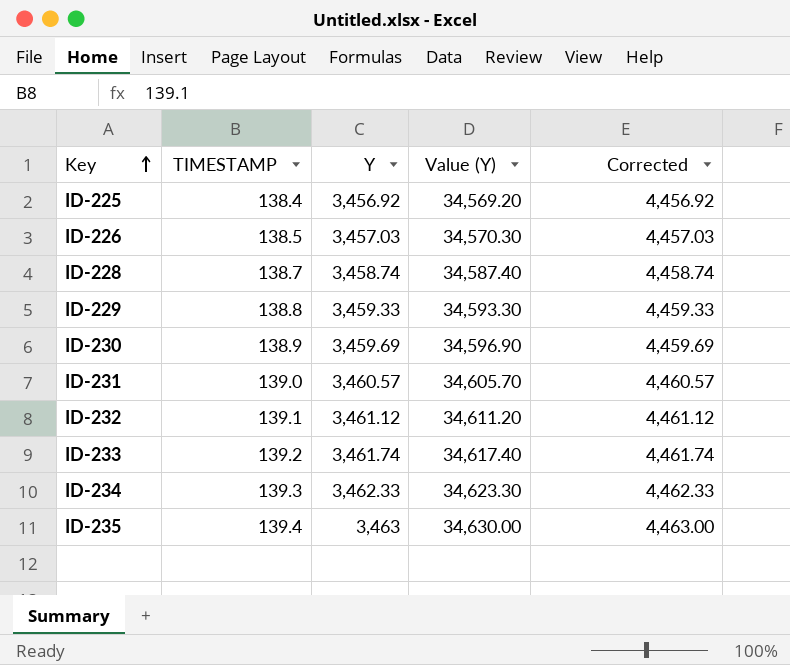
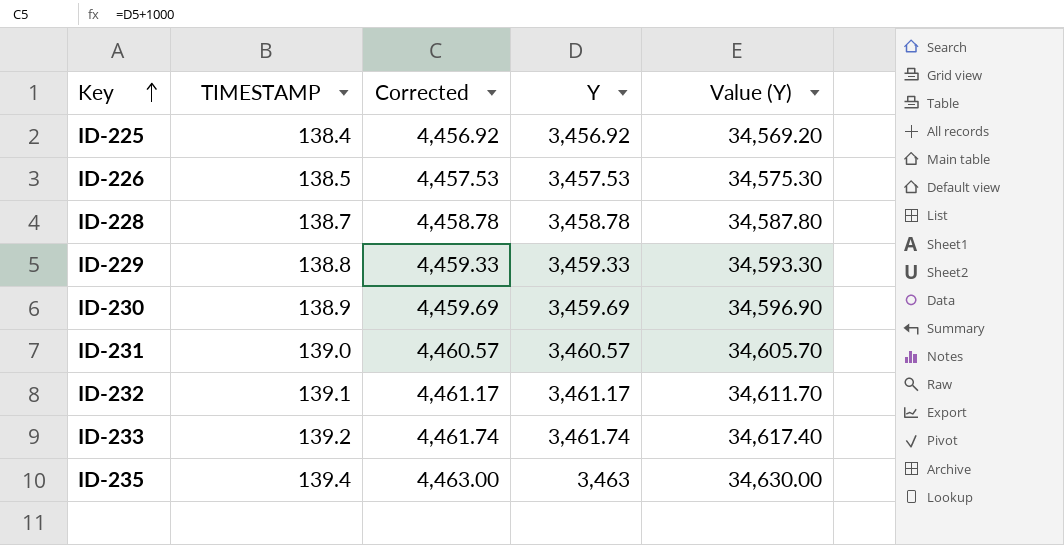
column Corrected | position: 5 -> 3
row ID-234: 139.3 | 3,462.33 | 34,623.30 | 4,462.33 -> none
ID-226 | Corrected: 4,457.03 -> 4,457.53
ID-226 | Y: 3,457.03 -> 3,457.53
ID-226 | Value (Y): 34,570.30 -> 34,575.30
ID-228 | Corrected: 4,458.74 -> 4,458.78
ID-228 | Y: 3,458.74 -> 3,458.78
ID-228 | Value (Y): 34,587.40 -> 34,587.80
ID-232 | Corrected: 4,461.12 -> 4,461.17
ID-232 | Y: 3,461.12 -> 3,461.17
ID-232 | Value (Y): 34,611.20 -> 34,611.70

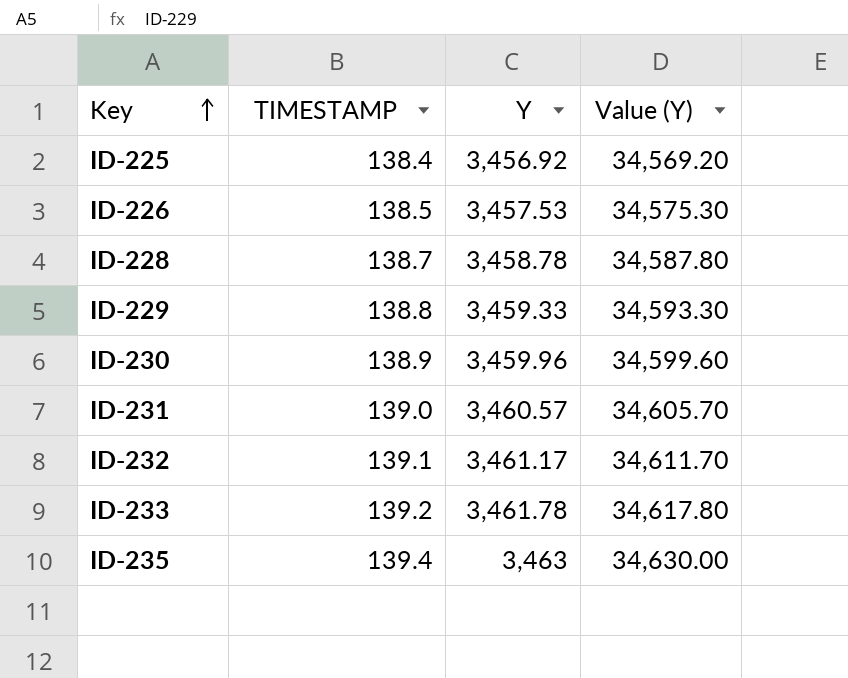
column Corrected | formula: [Y] + 1000 -> none
ID-230 | Y: 3,459.69 -> 3,459.96
ID-230 | Value (Y): 34,596.90 -> 34,599.60
ID-233 | Y: 3,461.74 -> 3,461.78
ID-233 | Value (Y): 34,617.40 -> 34,617.80

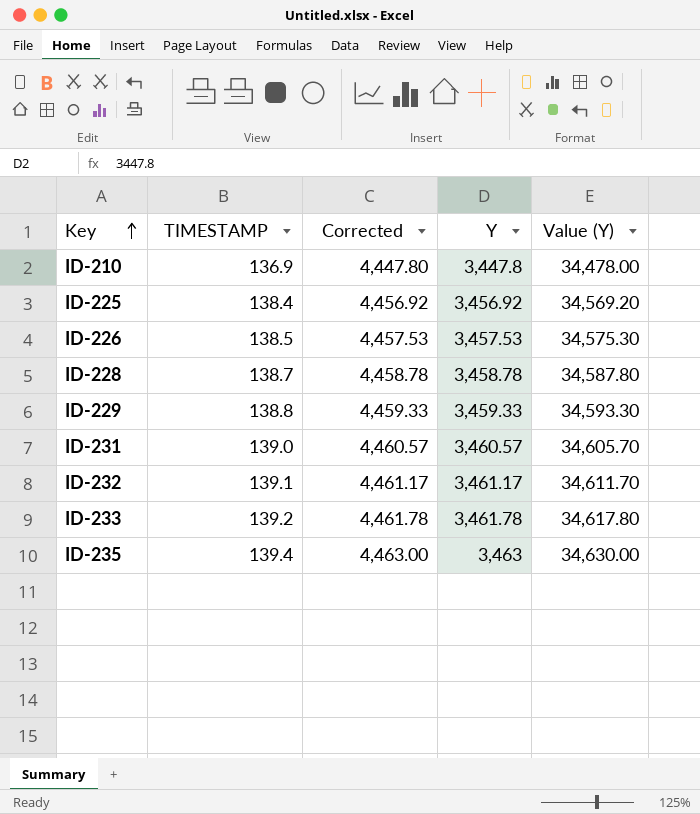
column Corrected | formula: none -> [Y] + 1000
row ID-230: 138.9 | 3,459.96 | 34,599.60 -> none
row ID-210: none -> 136.9 | 4,447.80 | 3,447.8 | 34,478.00

